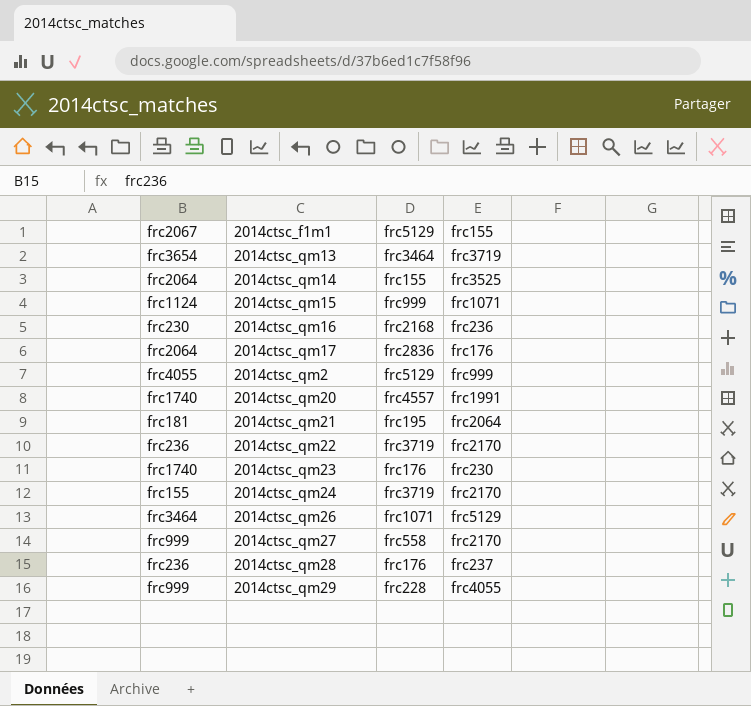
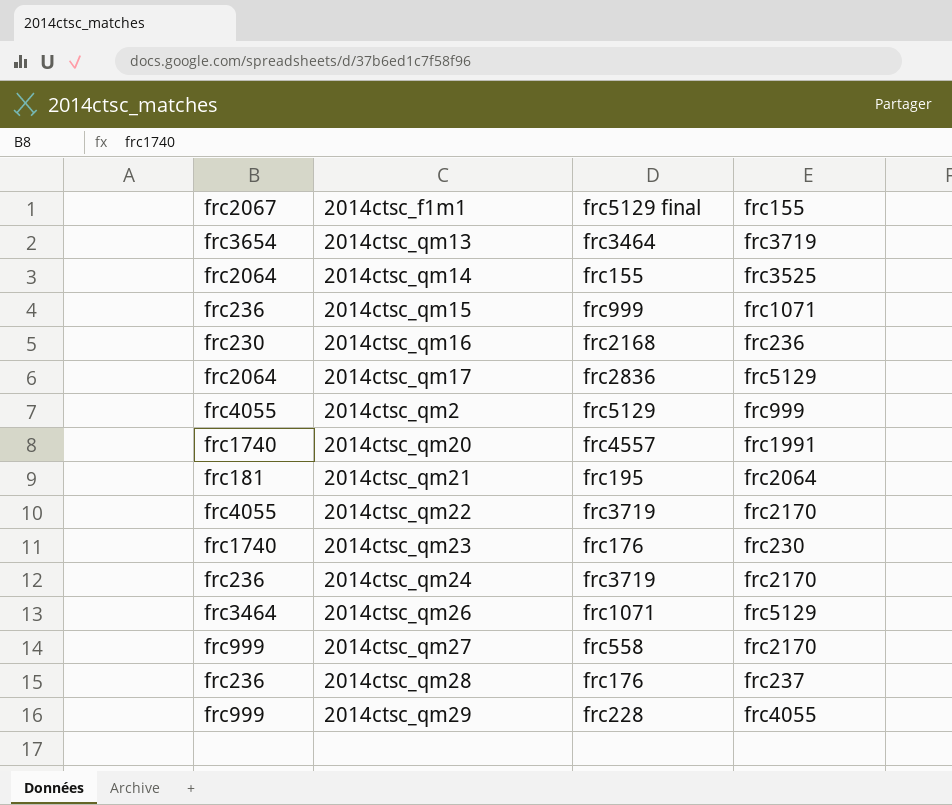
column name: frc5129 -> frc5129 final
2014ctsc_qm15 | frc2067: frc1124 -> frc236
2014ctsc_qm17 | frc155: frc176 -> frc5129
2014ctsc_qm22 | frc2067: frc236 -> frc4055
2014ctsc_qm24 | frc2067: frc155 -> frc236

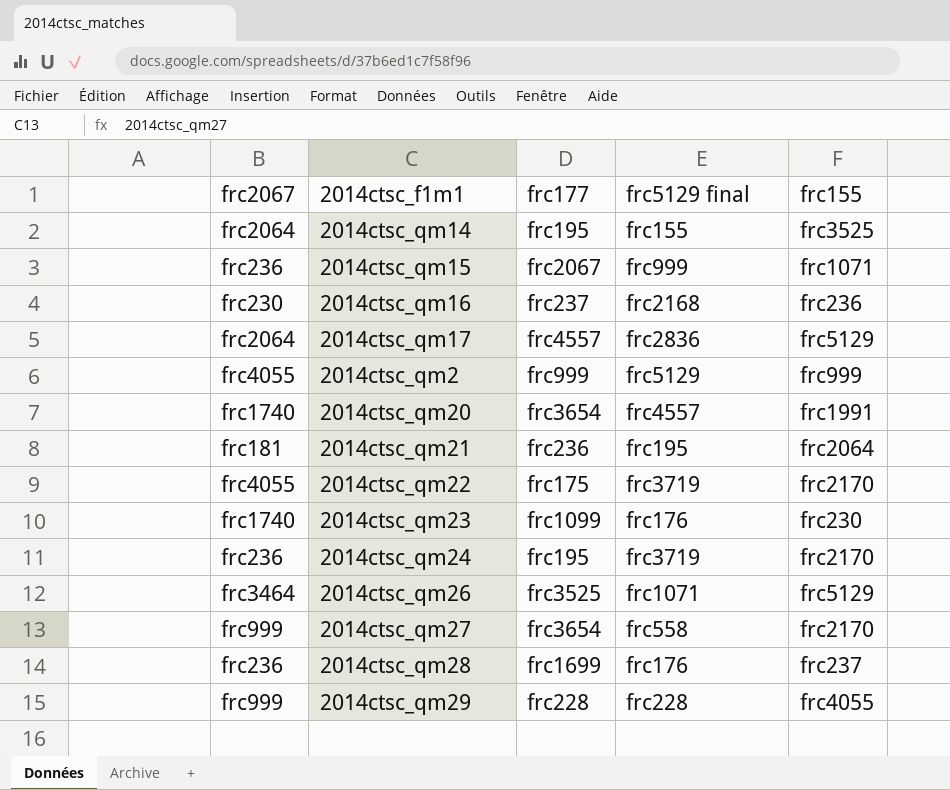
column frc177 | position: none -> 3
row 2014ctsc_qm13: frc3654 | frc3464 | frc3719 -> none

